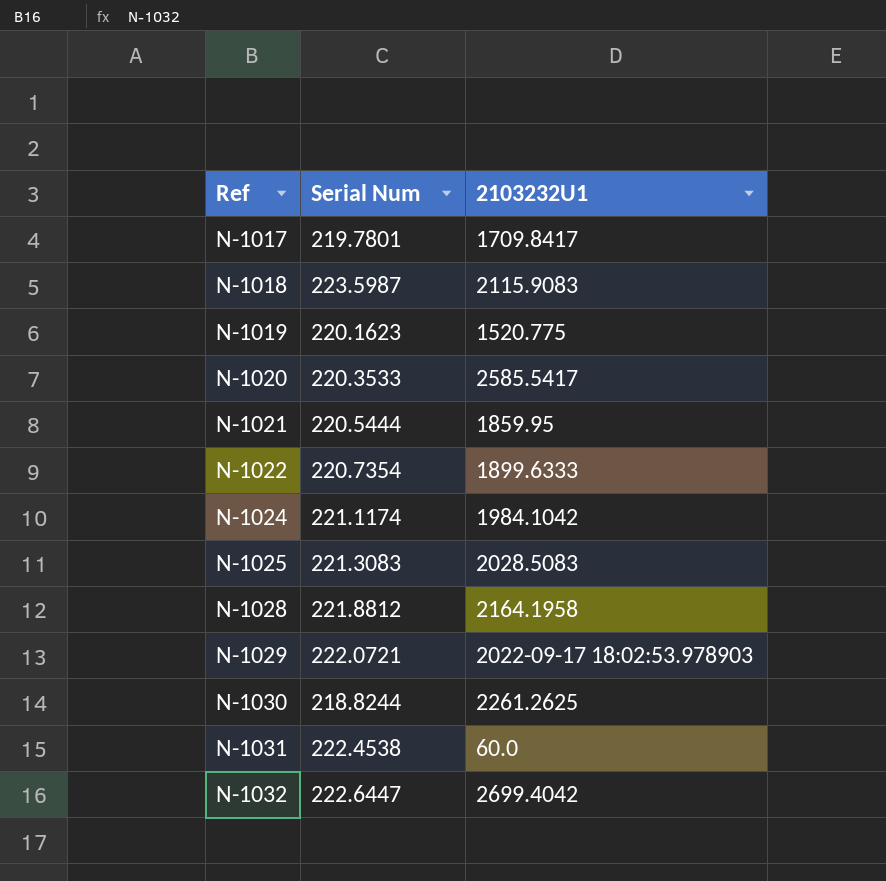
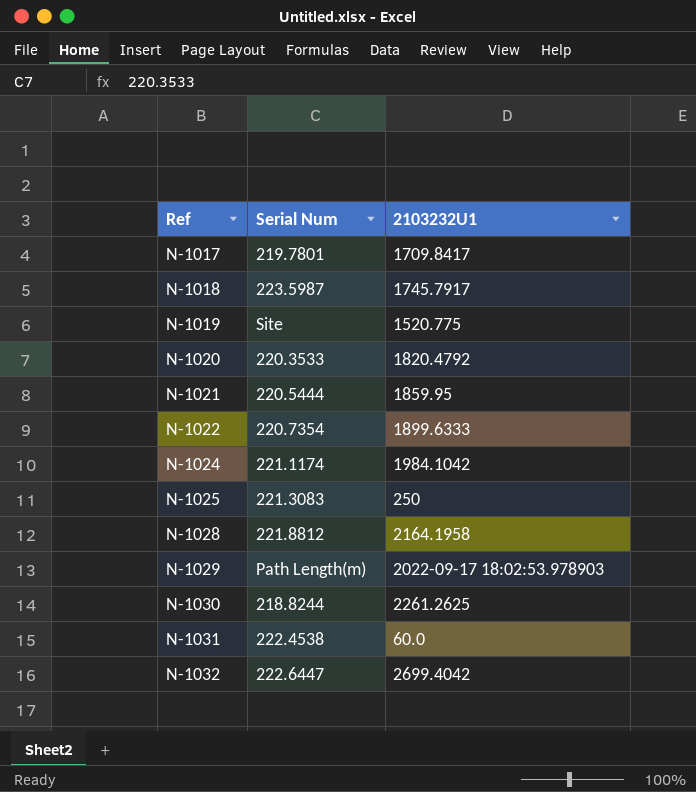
N-1018 | 2103232U1: 2115.9083 -> 1745.7917
N-1019 | Serial Num: 220.1623 -> Site
N-1020 | 2103232U1: 2585.5417 -> 1820.4792
N-1025 | 2103232U1: 2028.5083 -> 250
N-1029 | Serial Num: 222.0721 -> Path Length(m)

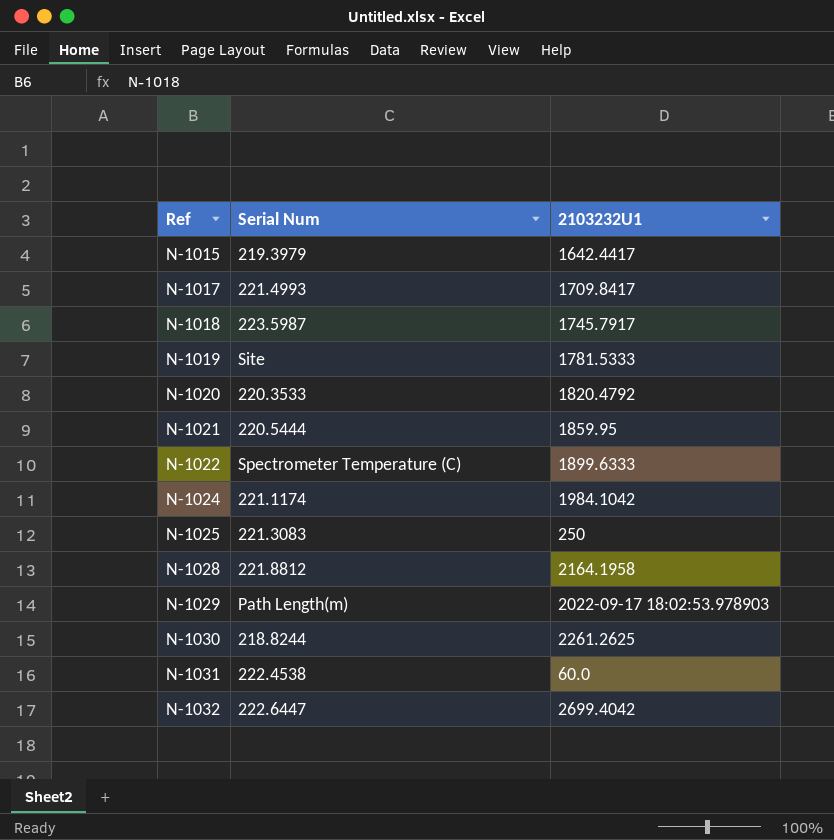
row N-1015: none -> 219.3979 | 1642.4417
N-1017 | Serial Num: 219.7801 -> 221.4993
N-1019 | 2103232U1: 1520.775 -> 1781.5333
N-1022 | Serial Num: 220.7354 -> Spectrometer Temperature (C)

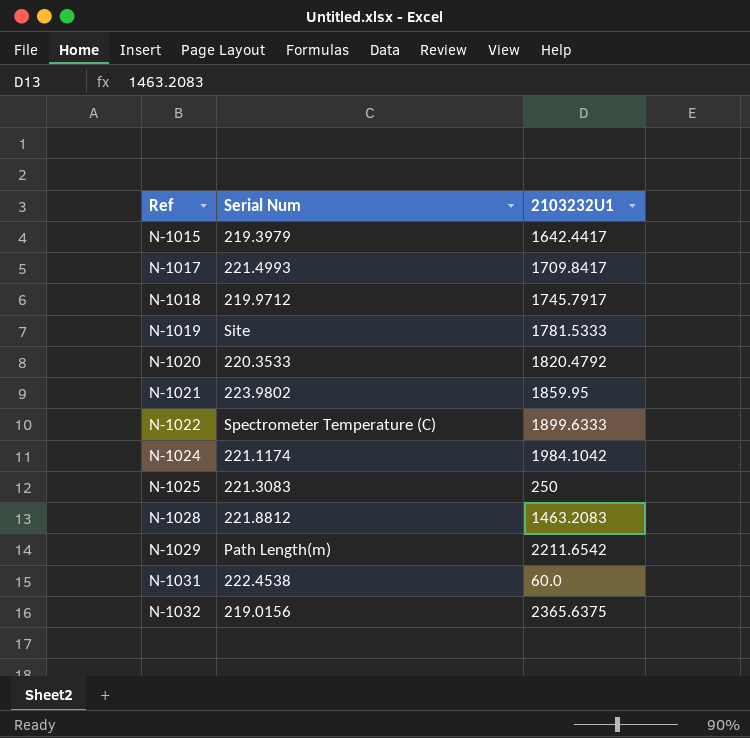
row N-1030: 218.8244 | 2261.2625 -> none
N-1018 | Serial Num: 223.5987 -> 219.9712
N-1021 | Serial Num: 220.5444 -> 223.9802
N-1028 | 2103232U1: 2164.1958 -> 1463.2083
N-1029 | 2103232U1: 2022-09-17 18:02:53.978903 -> 2211.6542
N-1032 | Serial Num: 222.6447 -> 219.0156
N-1032 | 2103232U1: 2699.4042 -> 2365.6375

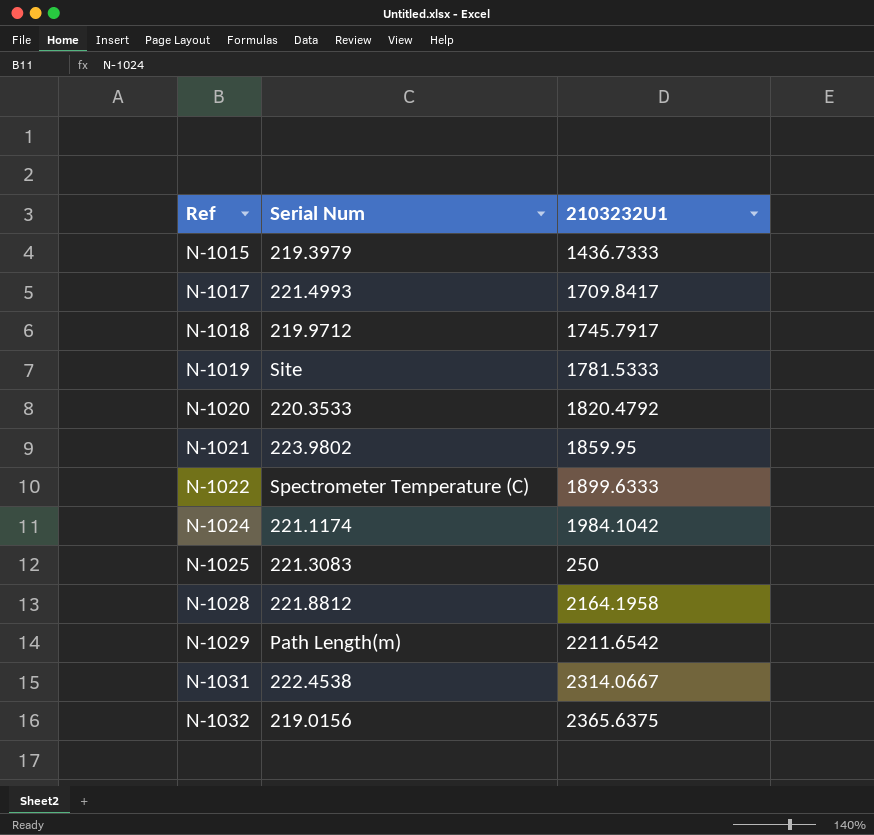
N-1015 | 2103232U1: 1642.4417 -> 1436.7333
N-1028 | 2103232U1: 1463.2083 -> 2164.1958
N-1031 | 2103232U1: 60.0 -> 2314.0667

